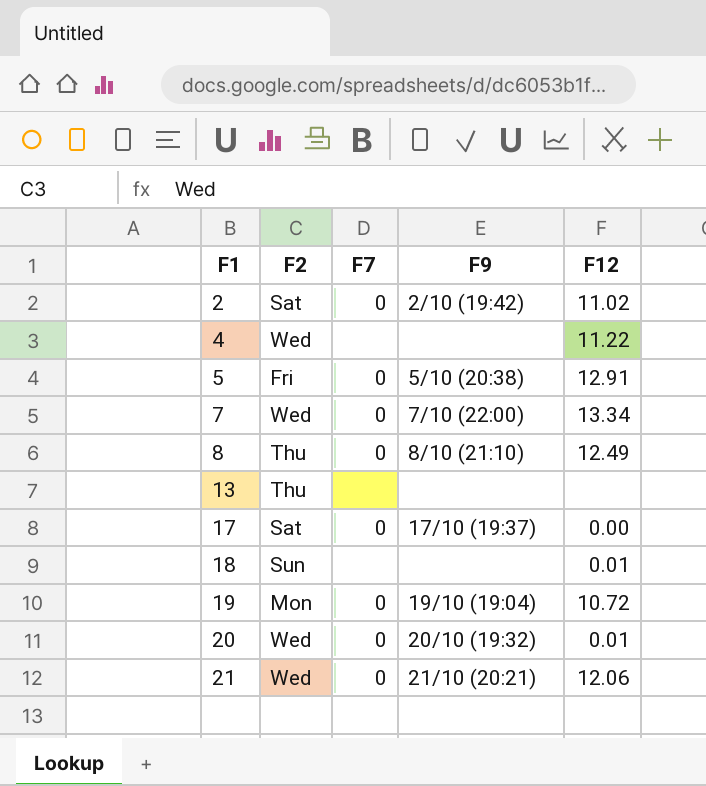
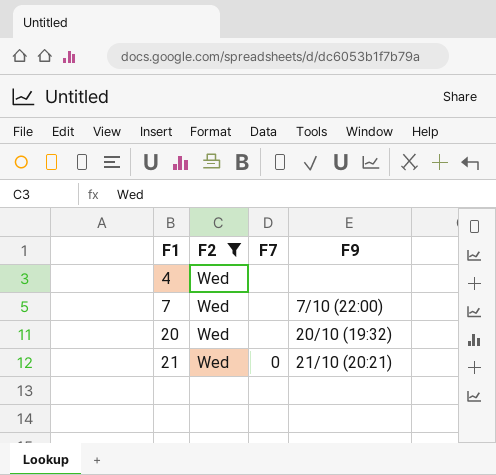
filter: none -> F2 = Wed
column F12 | position: 5 -> none
7 | F7: 0 -> none
20 | F7: 0 -> none

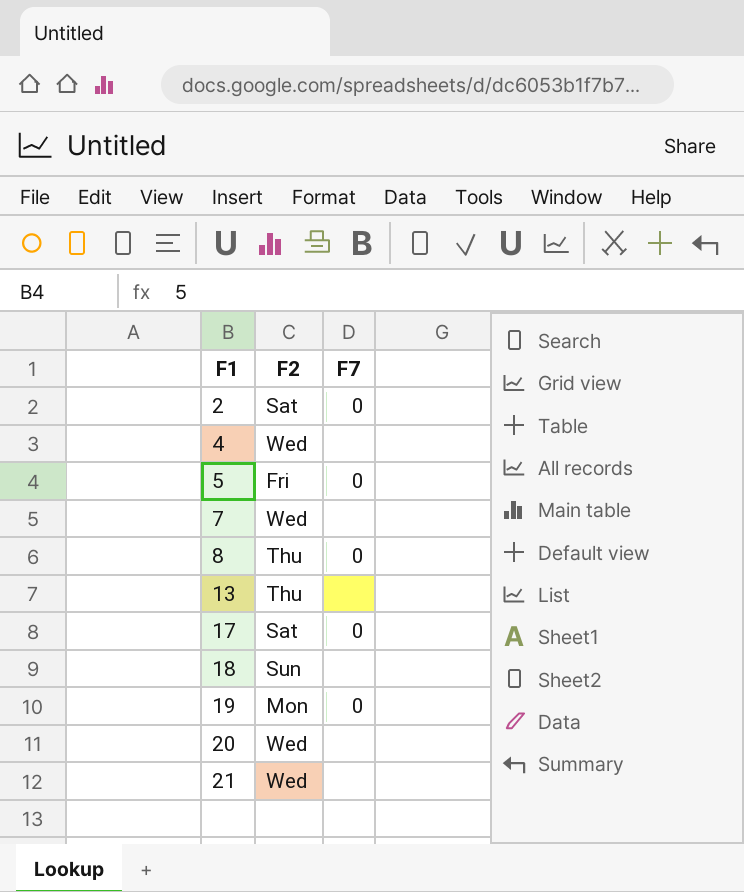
filter: F2 = Wed -> none
column F9 | position: 4 -> none
21 | F7: 0 -> none

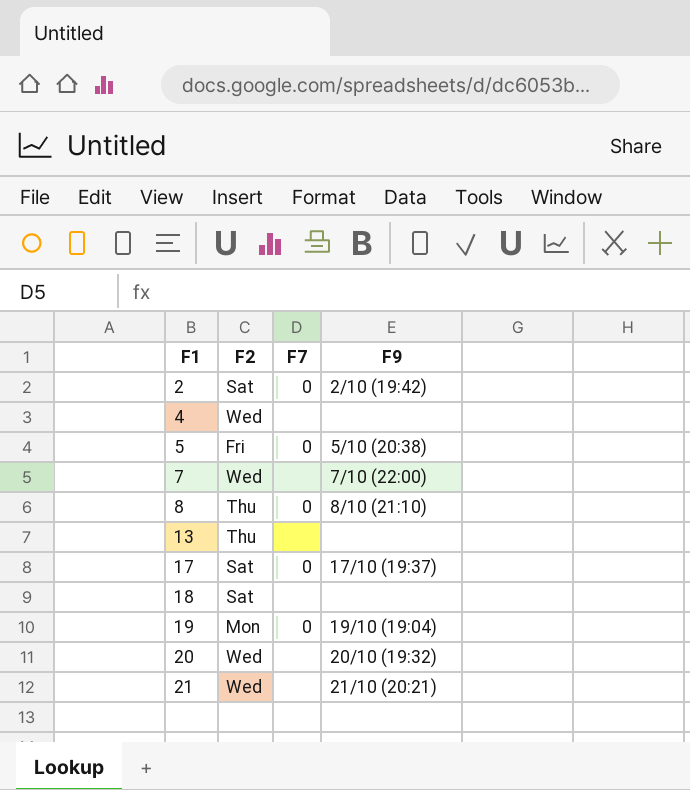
column F9 | position: none -> 4
18 | F2: Sun -> Sat

